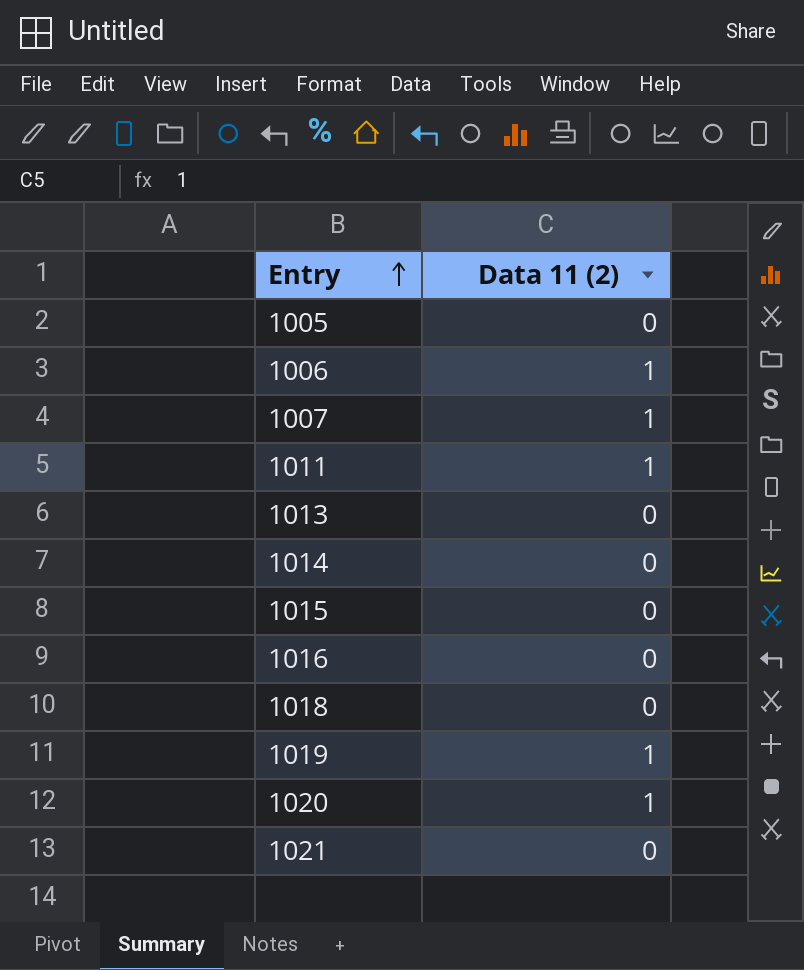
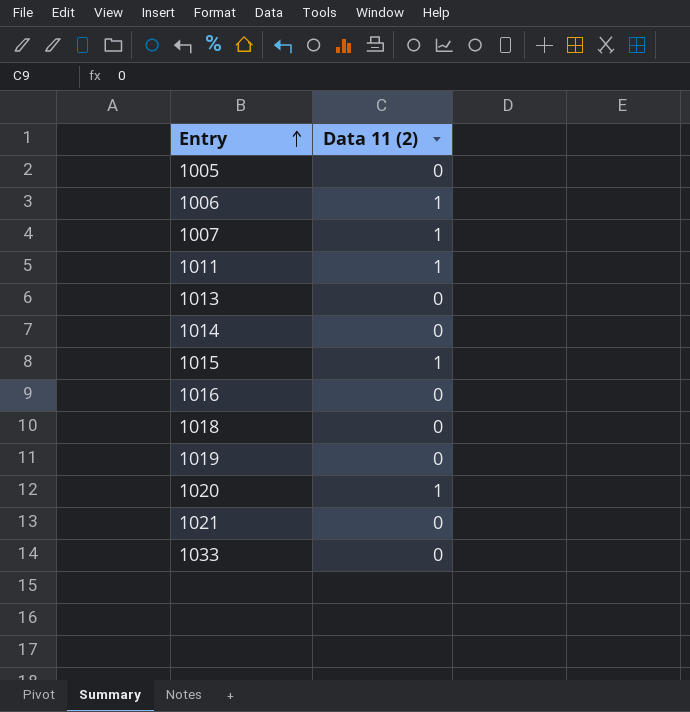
1015 | Data 11 (2): 0 -> 1
1019 | Data 11 (2): 1 -> 0
row 1033: none -> 0

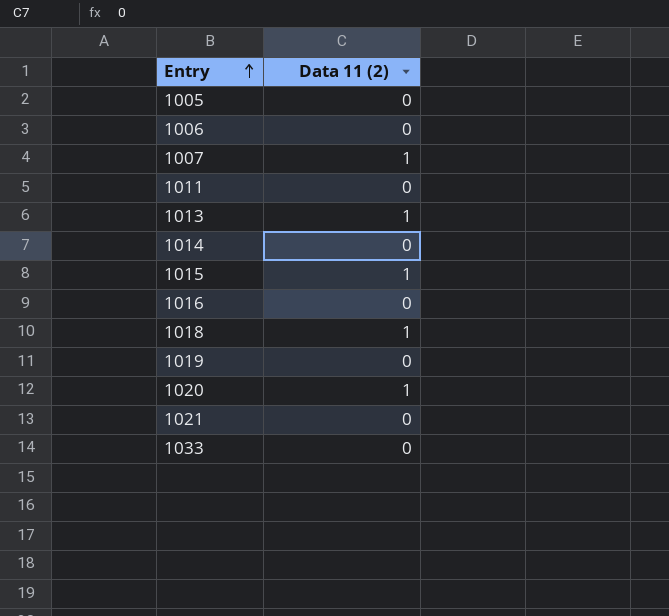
1006 | Data 11 (2): 1 -> 0
1011 | Data 11 (2): 1 -> 0
1013 | Data 11 (2): 0 -> 1
1018 | Data 11 (2): 0 -> 1

